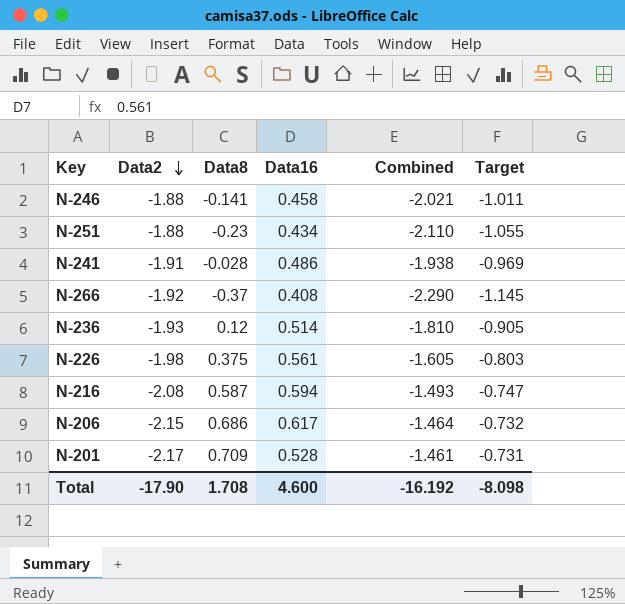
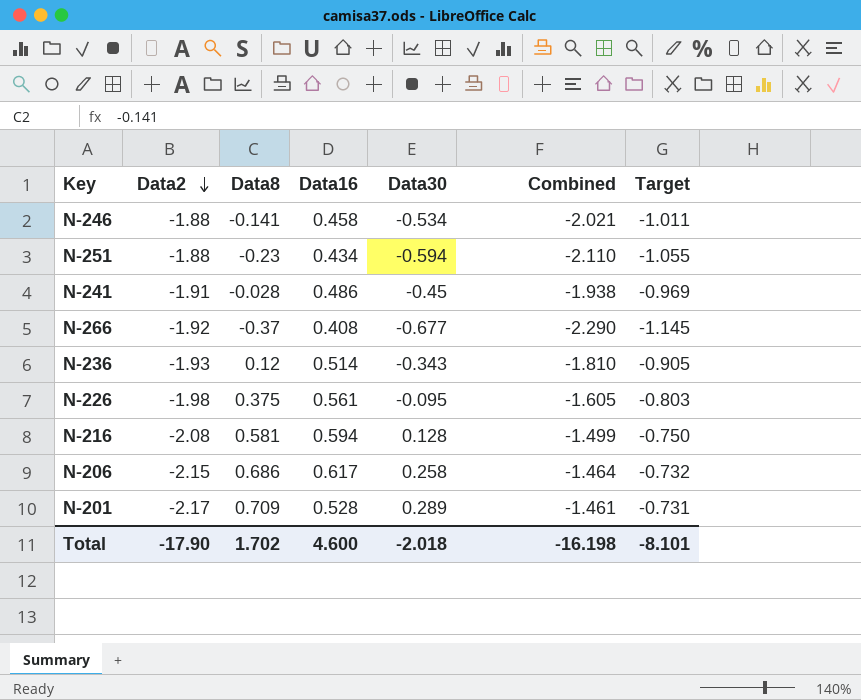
column Data30 | position: none -> 5
N-216 | Data8: 0.587 -> 0.581
N-216 | Combined: -1.493 -> -1.499
N-216 | Target: -0.747 -> -0.750
Total | Data8: 1.708 -> 1.702
Total | Combined: -16.192 -> -16.198
Total | Target: -8.098 -> -8.101

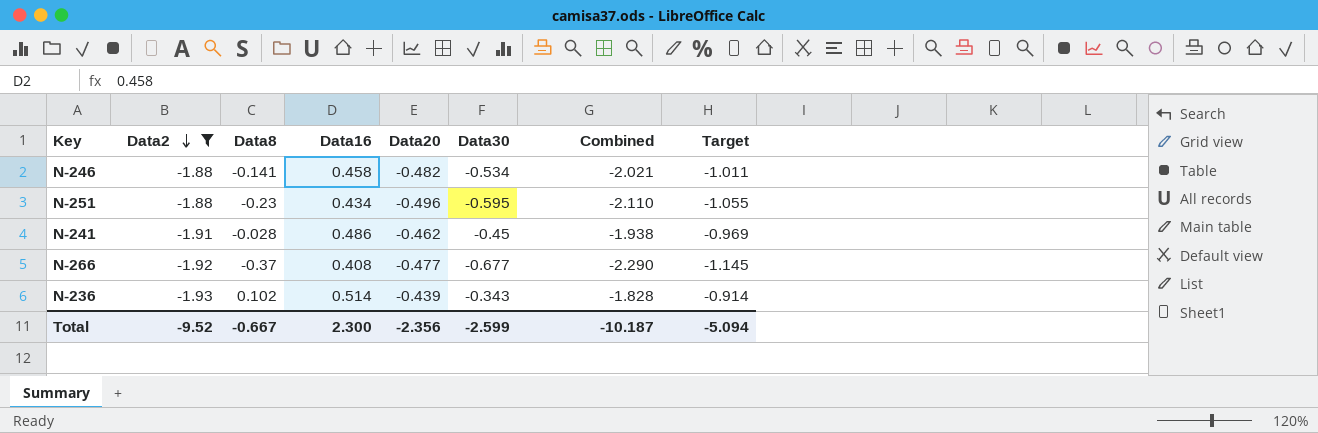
filter: none -> Data2 >= -1.93
column Data20 | position: none -> 5
N-251 | Data30: -0.594 -> -0.595
N-236 | Data8: 0.12 -> 0.102
N-236 | Combined: -1.810 -> -1.828
N-236 | Target: -0.905 -> -0.914
Total | Data2: -17.90 -> -9.52
Total | Data8: 1.702 -> -0.667
Total | Data16: 4.600 -> 2.300
Total | Data30: -2.018 -> -2.599
Total | Combined: -16.198 -> -10.187
Total | Target: -8.101 -> -5.094

